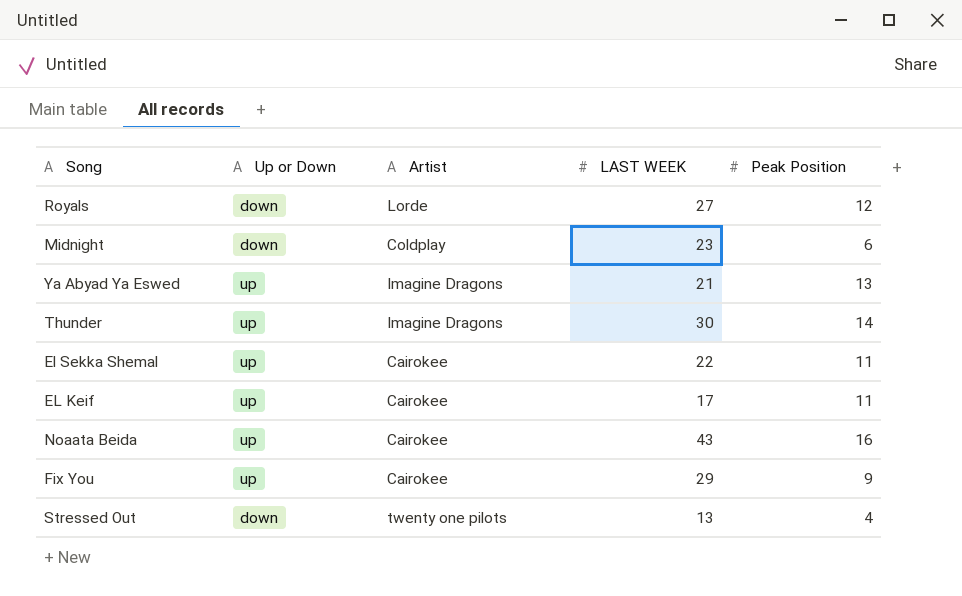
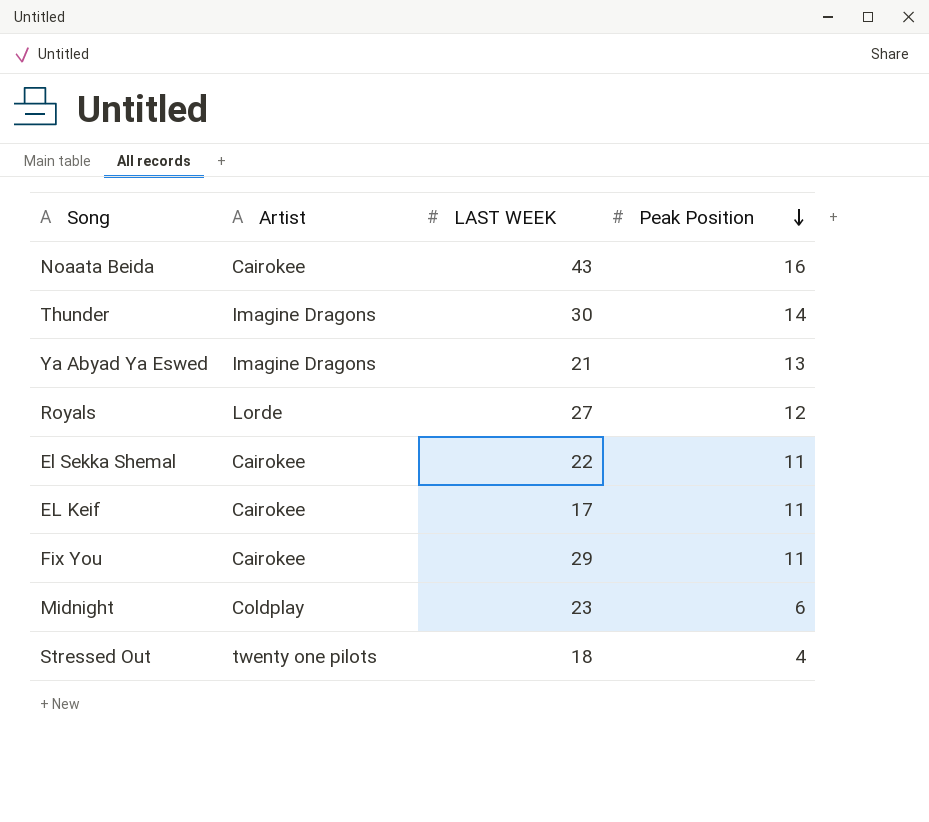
row order: none -> Peak Position descending
column Up or Down | position: 2 -> none
Fix You | Peak Position: 9 -> 11
Stressed Out | LAST WEEK: 13 -> 18

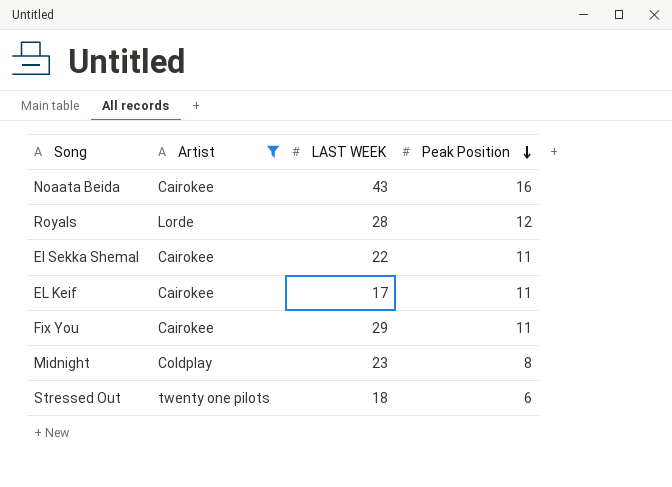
filter: none -> Artist != Imagine Dragons
Royals | LAST WEEK: 27 -> 28
Midnight | Peak Position: 6 -> 8
Stressed Out | Peak Position: 4 -> 6

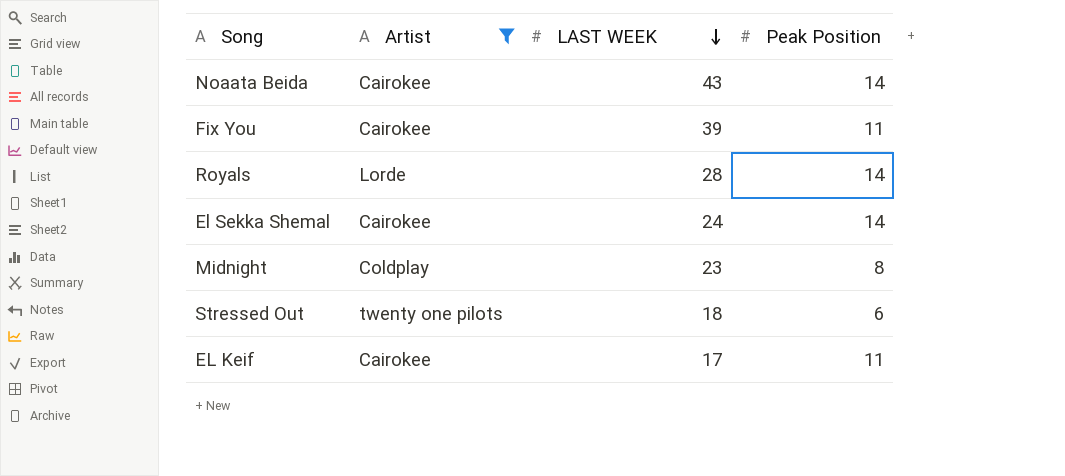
row order: Peak Position descending -> LAST WEEK descending
Noaata Beida | Peak Position: 16 -> 14
Fix You | LAST WEEK: 29 -> 39
Royals | Peak Position: 12 -> 14
El Sekka Shemal | LAST WEEK: 22 -> 24
El Sekka Shemal | Peak Position: 11 -> 14

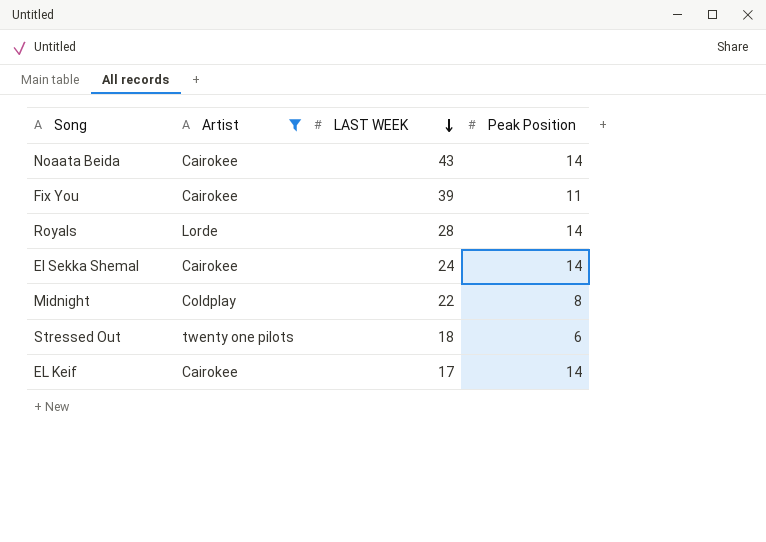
Midnight | LAST WEEK: 23 -> 22
EL Keif | Peak Position: 11 -> 14

